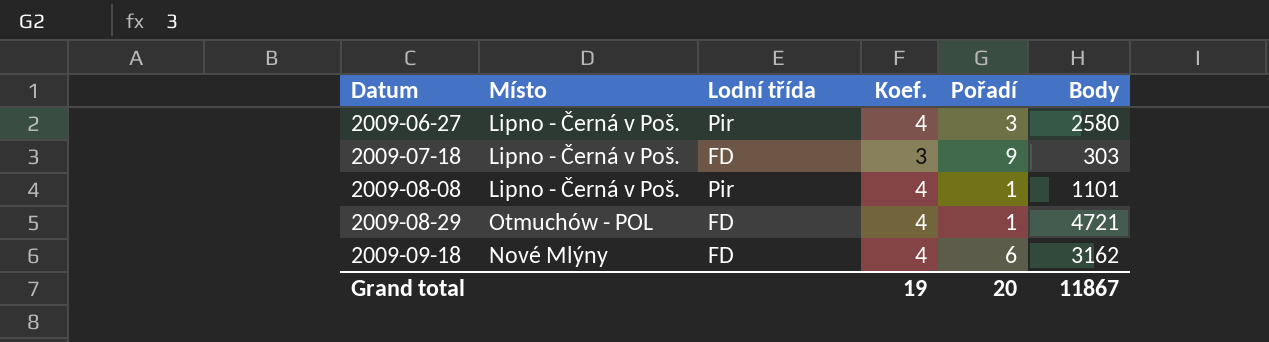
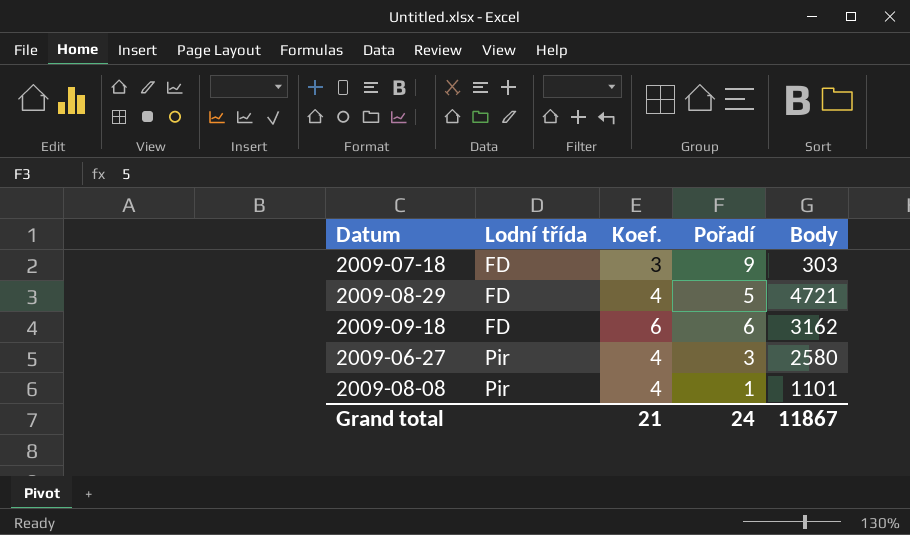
row order: Datum ascending -> Lodní třída ascending
column Místo | position: 2 -> none
2009-08-29 | Pořadí: 1 -> 5
2009-09-18 | Koef.: 4 -> 6
Grand total | Koef.: 19 -> 21
Grand total | Pořadí: 20 -> 24

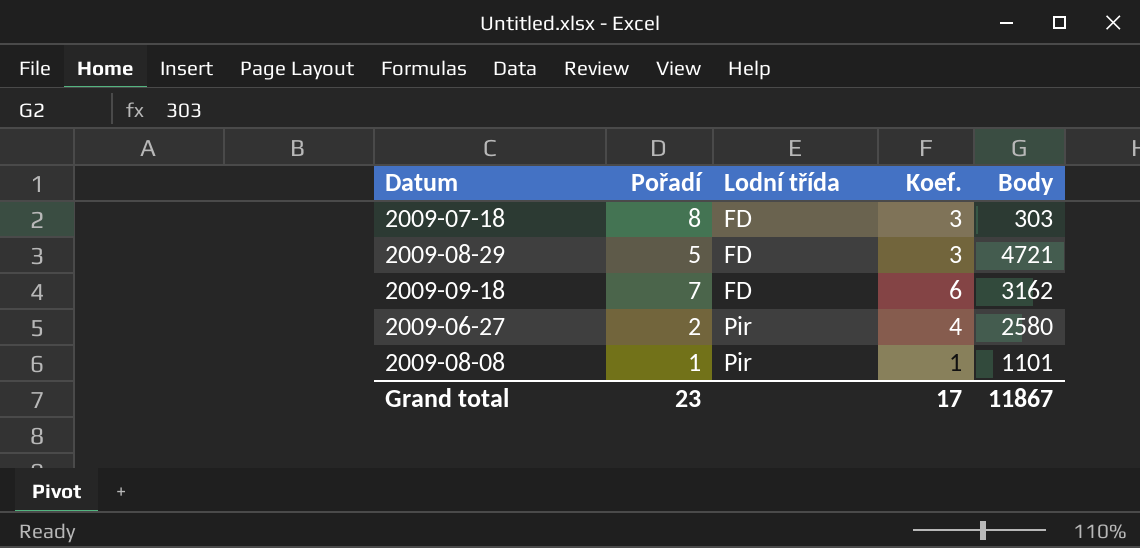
column Pořadí | position: 4 -> 2
2009-07-18 | Pořadí: 9 -> 8
2009-08-29 | Koef.: 4 -> 3
2009-09-18 | Pořadí: 6 -> 7
2009-06-27 | Pořadí: 3 -> 2
2009-08-08 | Koef.: 4 -> 1
Grand total | Pořadí: 24 -> 23
Grand total | Koef.: 21 -> 17

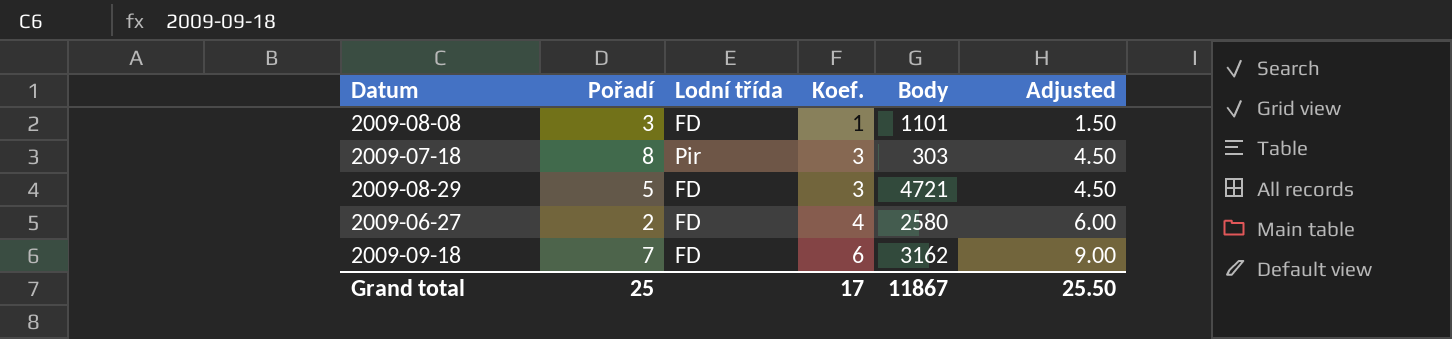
row order: Lodní třída ascending -> Koef. ascending
column Adjusted | formula: none -> [Koef.] * 1.5
2009-08-08 | Pořadí: 1 -> 3
2009-08-08 | Lodní třída: Pir -> FD
2009-07-18 | Lodní třída: FD -> Pir
2009-06-27 | Lodní třída: Pir -> FD
Grand total | Pořadí: 23 -> 25

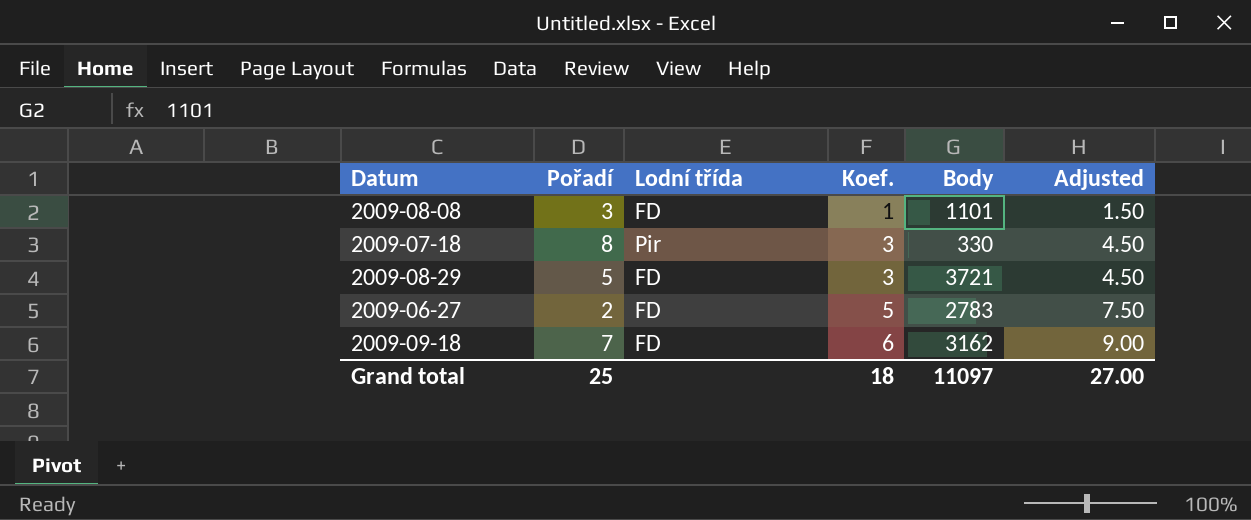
2009-07-18 | Body: 303 -> 330
2009-08-29 | Body: 4721 -> 3721
2009-06-27 | Koef.: 4 -> 5
2009-06-27 | Body: 2580 -> 2783
2009-06-27 | Adjusted: 6.00 -> 7.50
Grand total | Koef.: 17 -> 18
Grand total | Body: 11867 -> 11097
Grand total | Adjusted: 25.50 -> 27.00

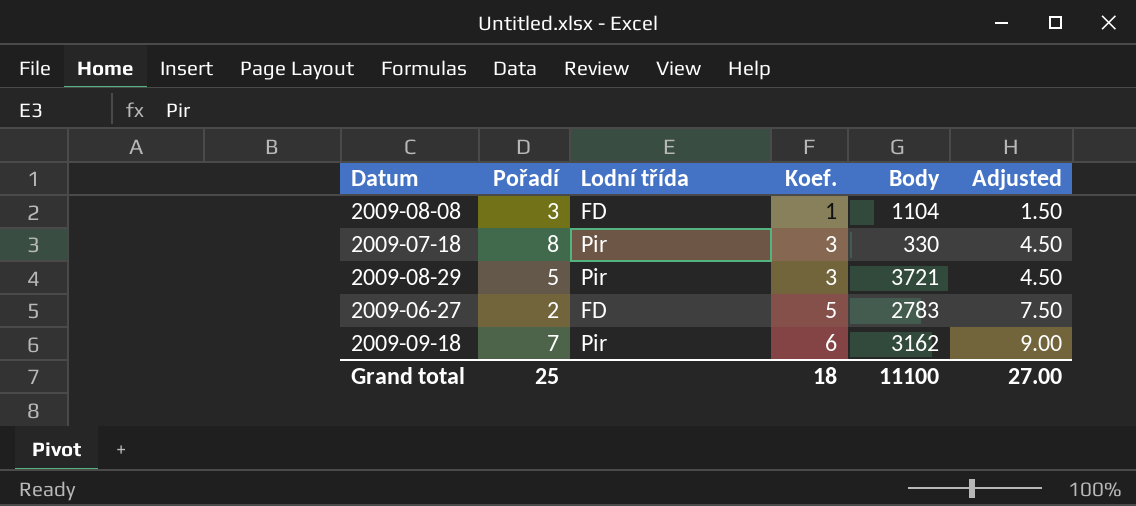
2009-08-08 | Body: 1101 -> 1104
2009-08-29 | Lodní třída: FD -> Pir
2009-09-18 | Lodní třída: FD -> Pir
Grand total | Body: 11097 -> 11100

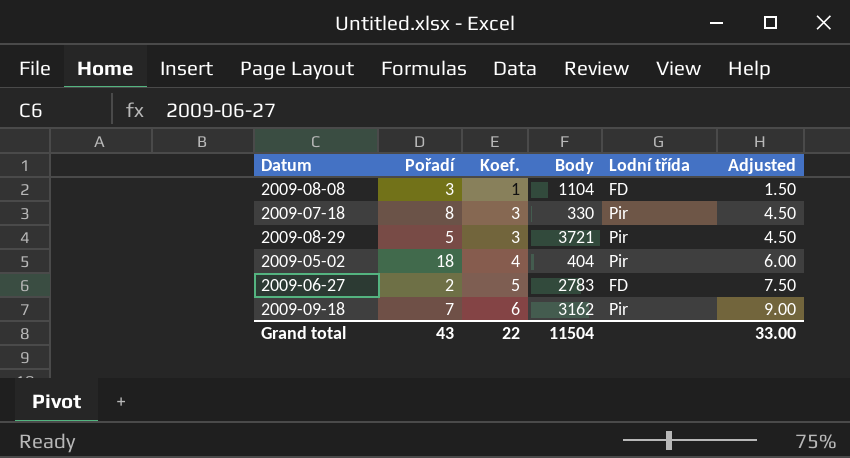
column Lodní třída | position: 3 -> 5
row 2009-05-02: none -> 18 | 4 | 404 | Pir | 6.00
Grand total | Pořadí: 25 -> 43
Grand total | Koef.: 18 -> 22
Grand total | Body: 11100 -> 11504
Grand total | Adjusted: 27.00 -> 33.00

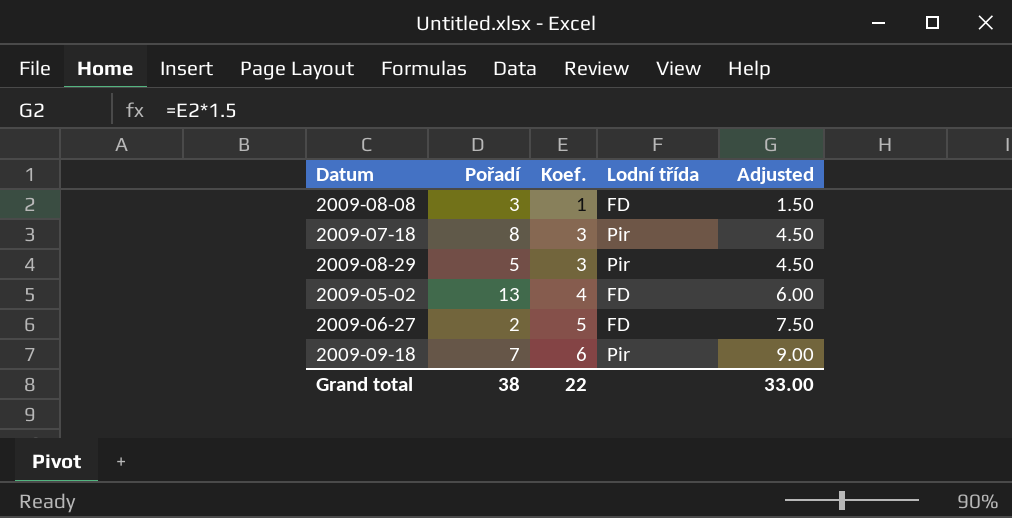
column Body | position: 4 -> none
2009-05-02 | Pořadí: 18 -> 13
2009-05-02 | Lodní třída: Pir -> FD
Grand total | Pořadí: 43 -> 38

